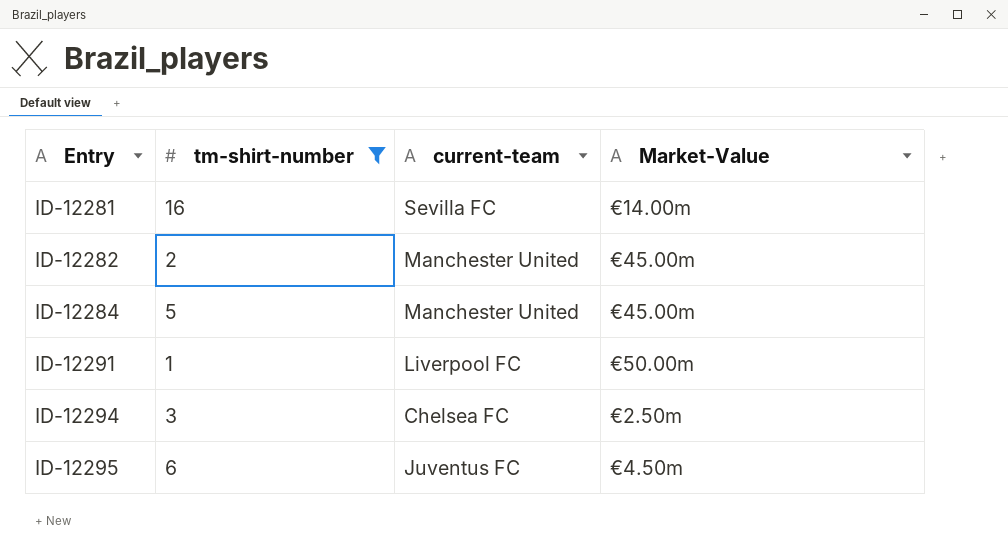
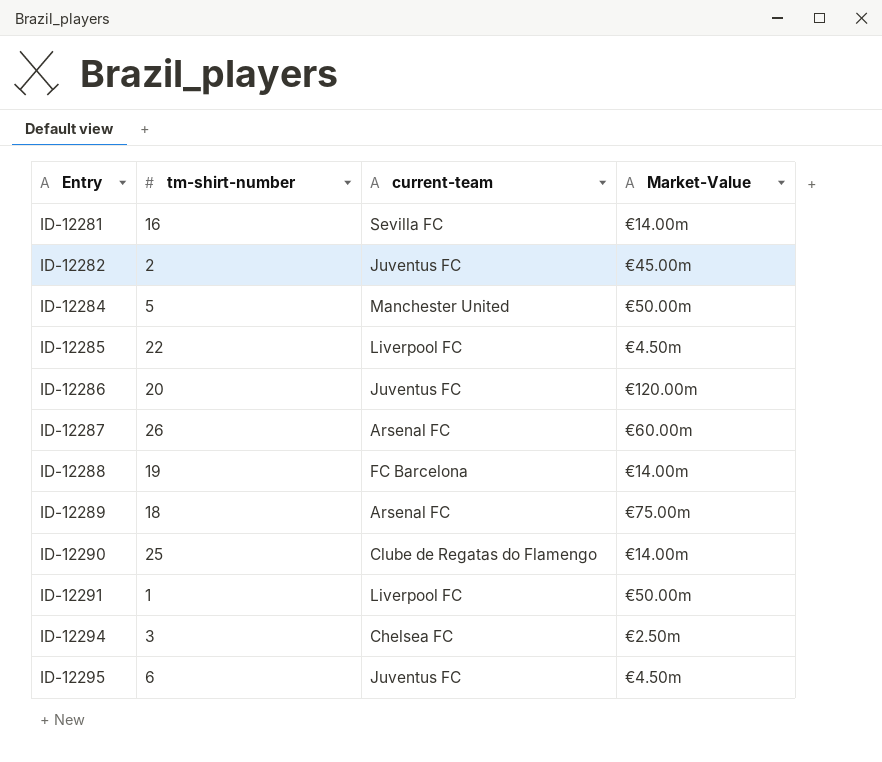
filter: tm-shirt-number <= 16 -> none
ID-12282 | current-team: Manchester United -> Juventus FC
ID-12284 | Market-Value: €45.00m -> €50.00m

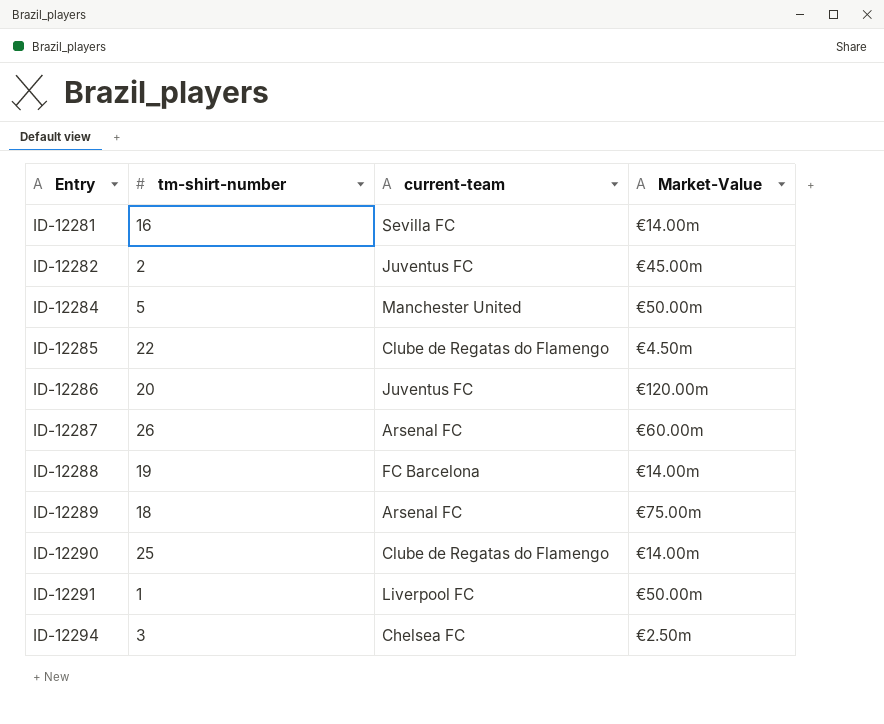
row ID-12295: 6 | Juventus FC | €4.50m -> none
ID-12285 | current-team: Liverpool FC -> Clube de Regatas do Flamengo

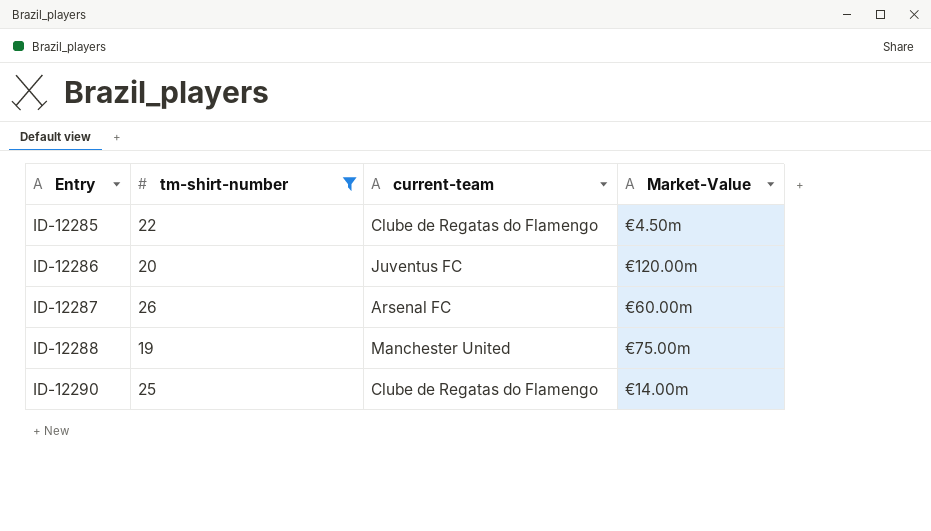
filter: none -> tm-shirt-number >= 19
ID-12288 | current-team: FC Barcelona -> Manchester United
ID-12288 | Market-Value: €14.00m -> €75.00m

